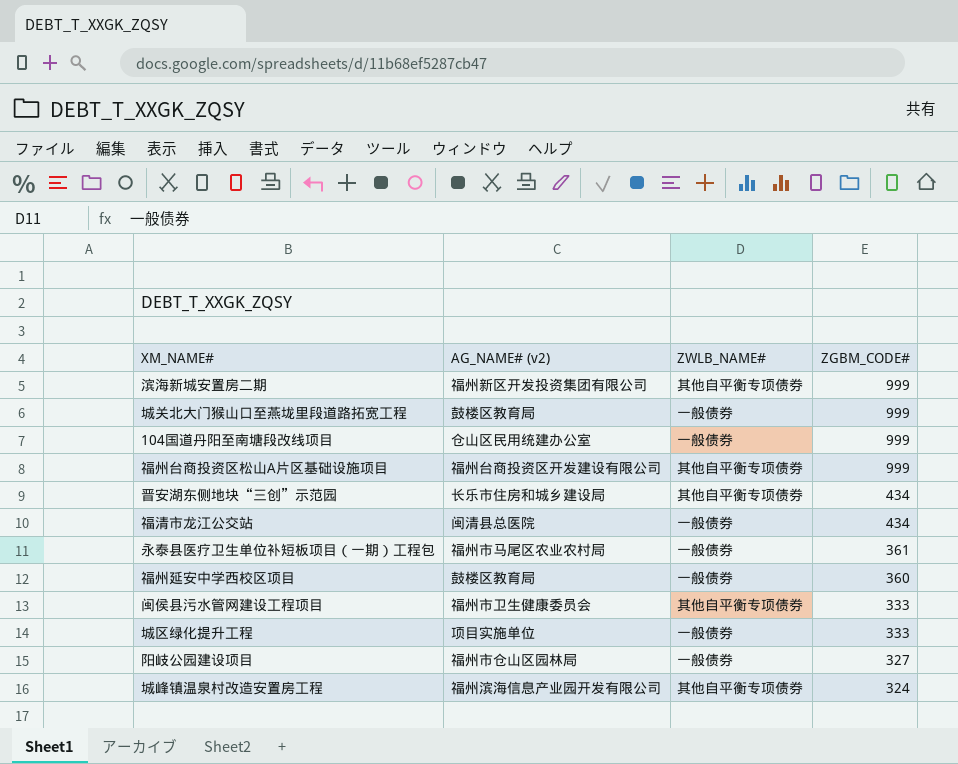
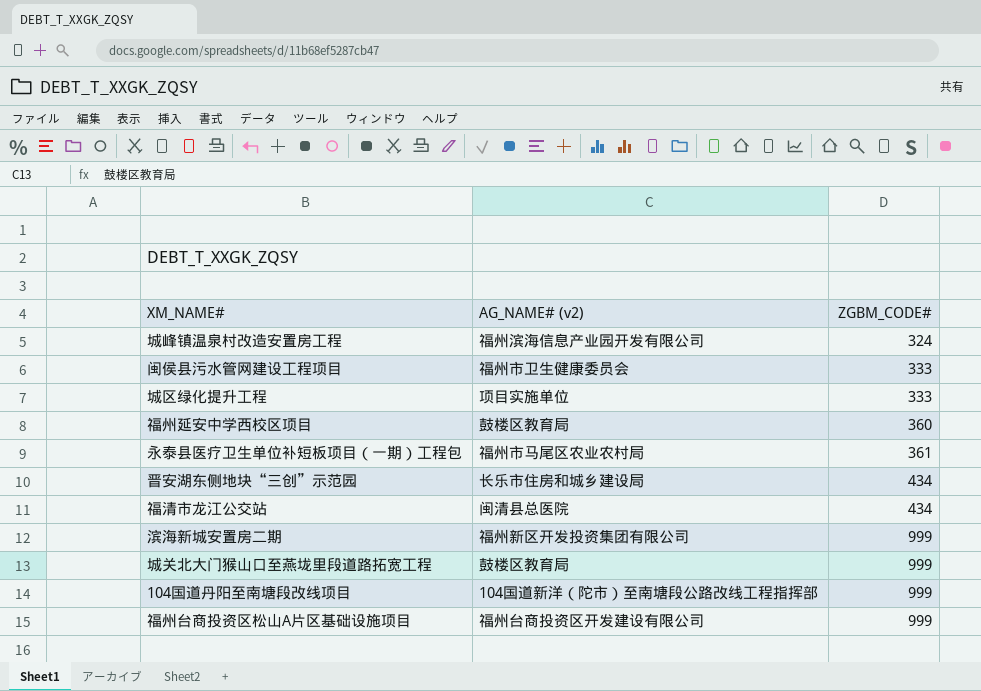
row order: ZGBM_CODE# descending -> ZGBM_CODE# ascending
column ZWLB_NAME# | position: 3 -> none
row 阳岐公园建设项目: 福州市仓山区园林局 | 一般债券 | 327 -> none
104国道丹阳至南塘段改线项目 | AG_NAME# (v2): 仓山区民用统建办公室 -> 104国道新洋（陀市）至南塘段公路改线工程指挥部

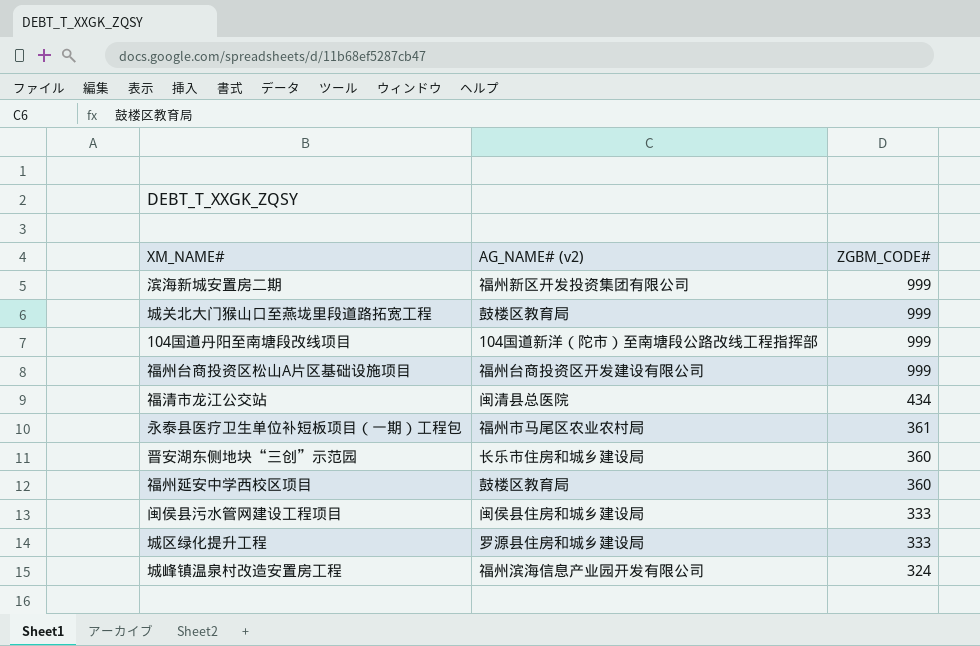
row order: ZGBM_CODE# ascending -> ZGBM_CODE# descending
晋安湖东侧地块“三创”示范园 | ZGBM_CODE#: 434 -> 360
闽侯县污水管网建设工程项目 | AG_NAME# (v2): 福州市卫生健康委员会 -> 闽侯县住房和城乡建设局
城区绿化提升工程 | AG_NAME# (v2): 项目实施单位 -> 罗源县住房和城乡建设局

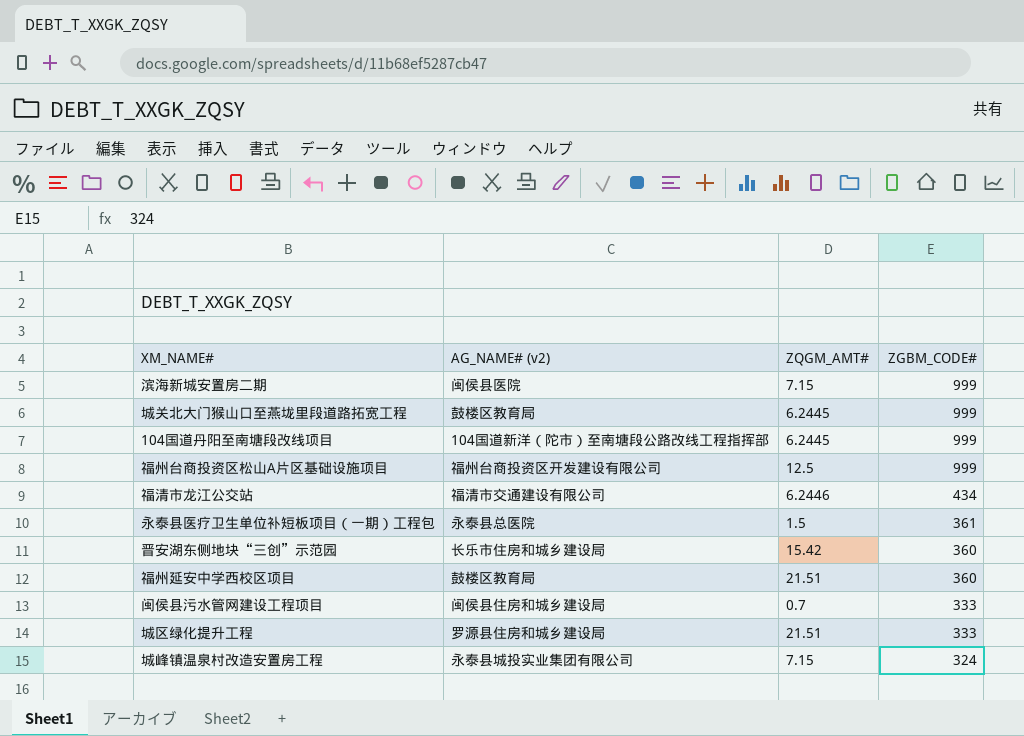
column ZQGM_AMT# | position: none -> 3
滨海新城安置房二期 | AG_NAME# (v2): 福州新区开发投资集团有限公司 -> 闽侯县医院
福清市龙江公交站 | AG_NAME# (v2): 闽清县总医院 -> 福清市交通建设有限公司
永泰县医疗卫生单位补短板项目（一期）工程包 | AG_NAME# (v2): 福州市马尾区农业农村局 -> 永泰县总医院
城峰镇温泉村改造安置房工程 | AG_NAME# (v2): 福州滨海信息产业园开发有限公司 -> 永泰县城投实业集团有限公司

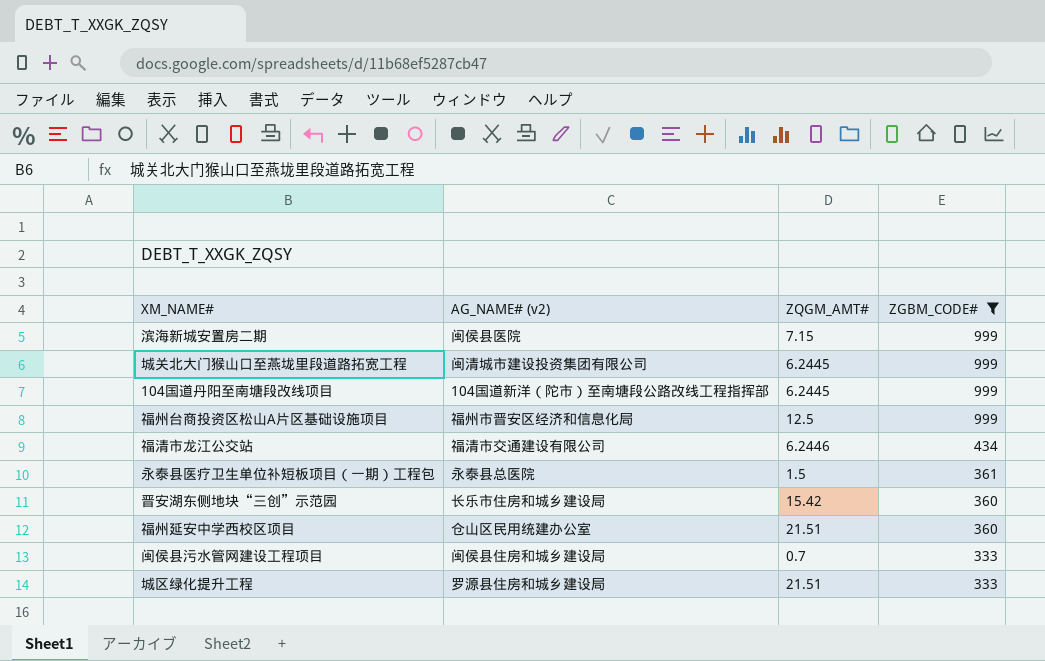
filter: none -> ZGBM_CODE# != 324
城关北大门猴山口至燕垅里段道路拓宽工程 | AG_NAME# (v2): 鼓楼区教育局 -> 闽清城市建设投资集团有限公司
福州台商投资区松山A片区基础设施项目 | AG_NAME# (v2): 福州台商投资区开发建设有限公司 -> 福州市晋安区经济和信息化局
福州延安中学西校区项目 | AG_NAME# (v2): 鼓楼区教育局 -> 仓山区民用统建办公室

